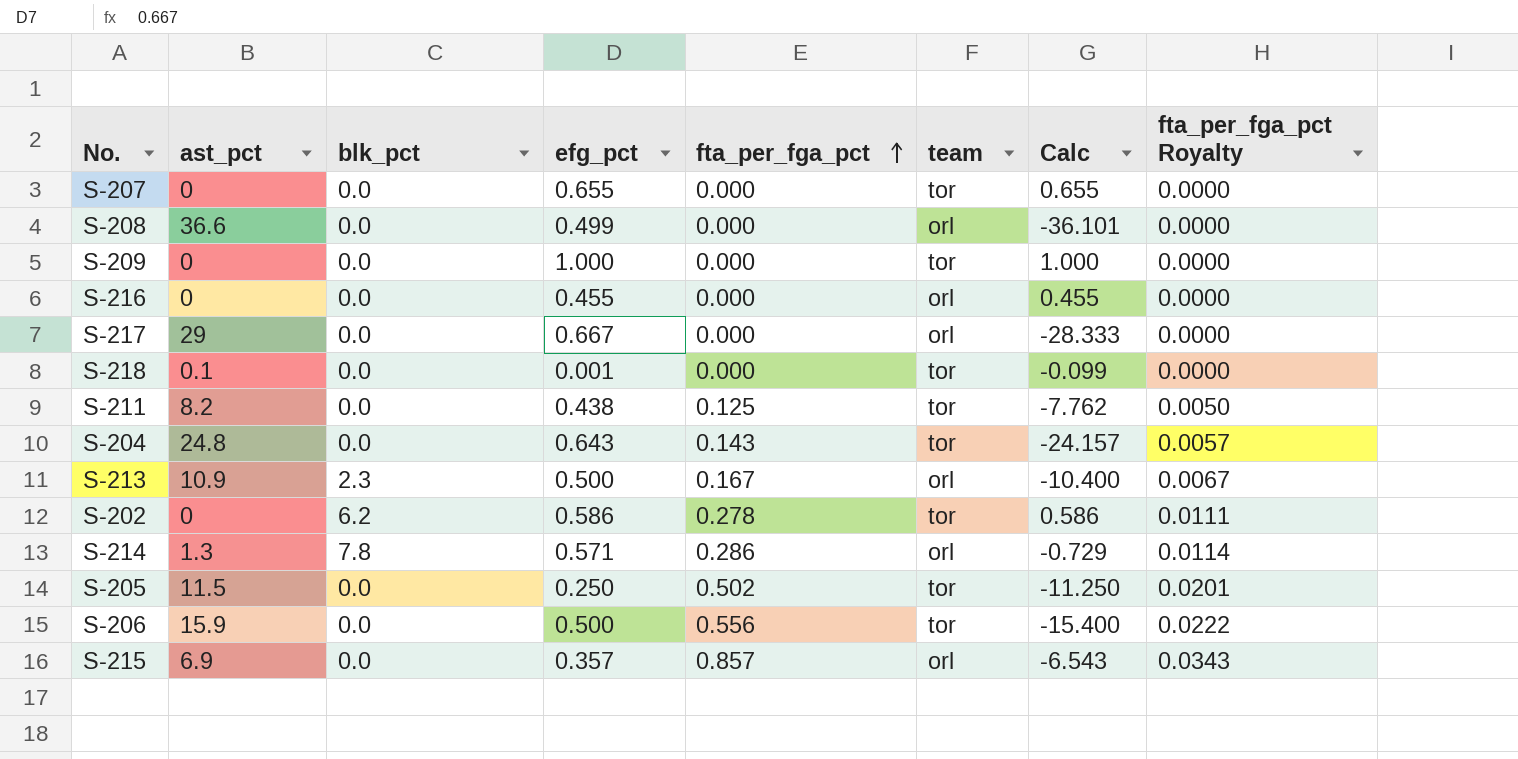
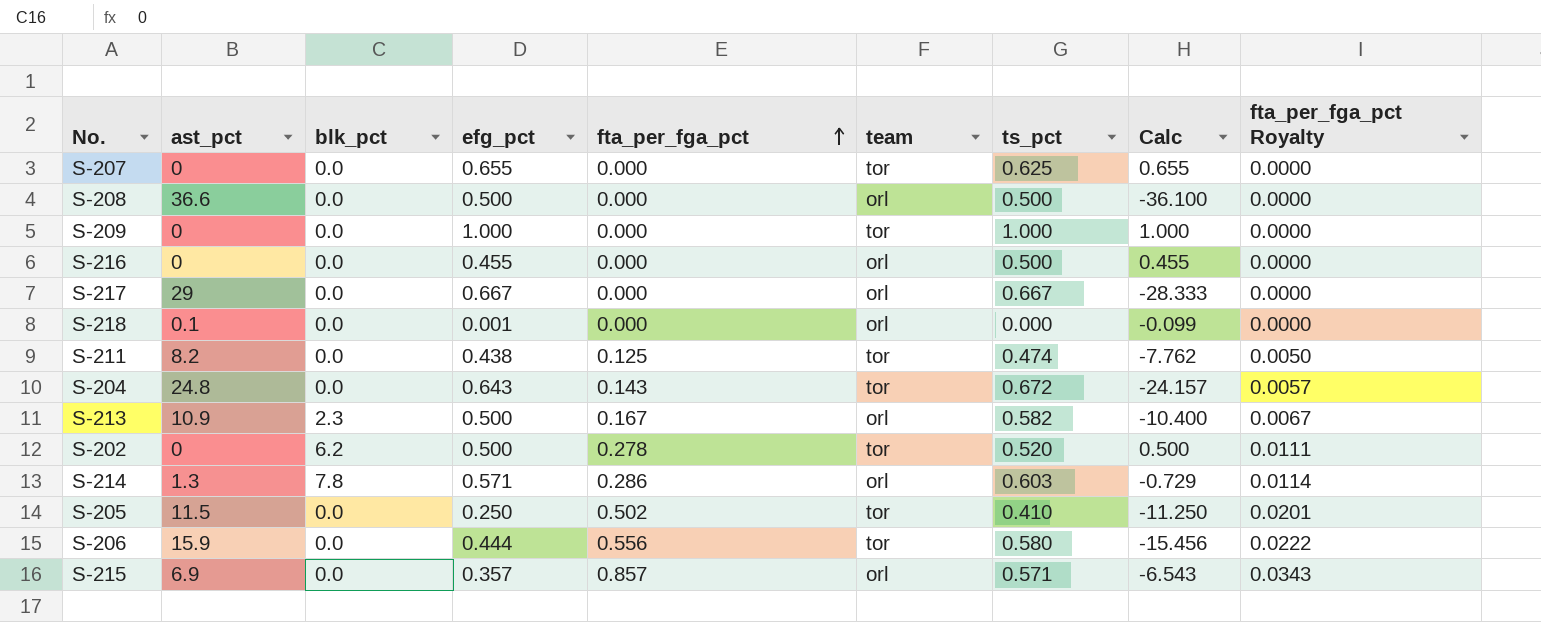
column ts_pct | position: none -> 7
S-208 | efg_pct: 0.499 -> 0.500
S-208 | Calc: -36.101 -> -36.100
S-218 | team: tor -> orl
S-202 | efg_pct: 0.586 -> 0.500
S-202 | Calc: 0.586 -> 0.500
S-206 | efg_pct: 0.500 -> 0.444
S-206 | Calc: -15.400 -> -15.456

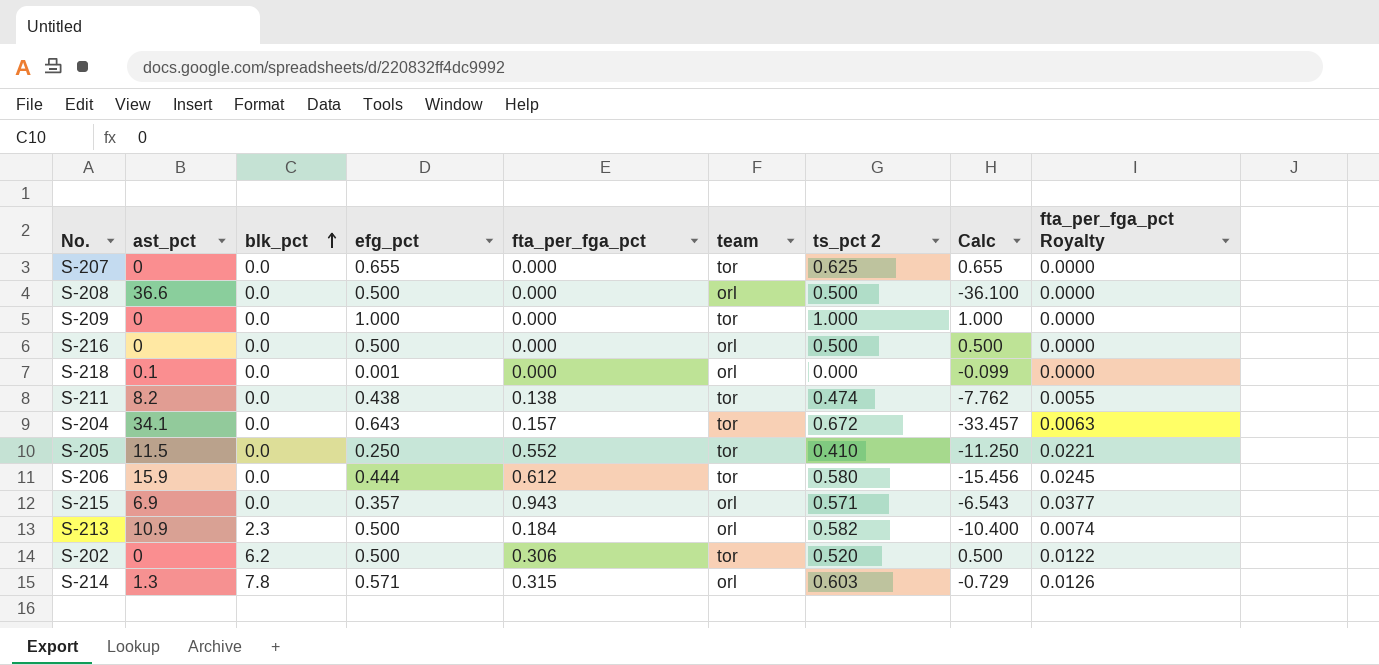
row order: fta_per_fga_pct ascending -> blk_pct ascending
column name: ts_pct -> ts_pct 2
row S-217: 29 | 0.0 | 0.667 | 0.000 | orl | 0.667 | -28.333 | 0.0000 -> none
S-216 | efg_pct: 0.455 -> 0.500
S-216 | Calc: 0.455 -> 0.500
S-211 | fta_per_fga_pct: 0.125 -> 0.138
S-211 | fta_per_fga_pct Royalty: 0.0050 -> 0.0055
S-204 | ast_pct: 24.8 -> 34.1
S-204 | fta_per_fga_pct: 0.143 -> 0.157
S-204 | Calc: -24.157 -> -33.457
S-204 | fta_per_fga_pct Royalty: 0.0057 -> 0.0063
S-205 | fta_per_fga_pct: 0.502 -> 0.552
S-205 | fta_per_fga_pct Royalty: 0.0201 -> 0.0221
S-206 | fta_per_fga_pct: 0.556 -> 0.612
S-206 | fta_per_fga_pct Royalty: 0.0222 -> 0.0245
S-215 | fta_per_fga_pct: 0.857 -> 0.943
S-215 | fta_per_fga_pct Royalty: 0.0343 -> 0.0377
S-213 | fta_per_fga_pct: 0.167 -> 0.184
S-213 | fta_per_fga_pct Royalty: 0.0067 -> 0.0074
S-202 | fta_per_fga_pct: 0.278 -> 0.306
S-202 | fta_per_fga_pct Royalty: 0.0111 -> 0.0122
S-214 | fta_per_fga_pct: 0.286 -> 0.315
S-214 | fta_per_fga_pct Royalty: 0.0114 -> 0.0126

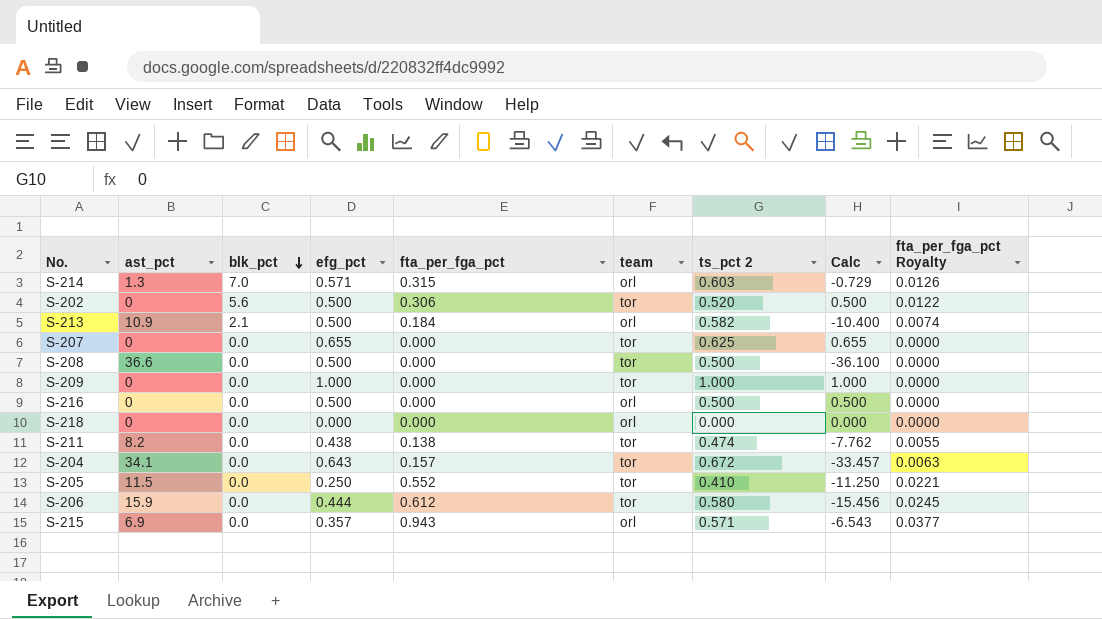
row order: blk_pct ascending -> blk_pct descending
S-214 | blk_pct: 7.8 -> 7.0
S-202 | blk_pct: 6.2 -> 5.6
S-213 | blk_pct: 2.3 -> 2.1
S-208 | team: orl -> tor
S-218 | ast_pct: 0.1 -> 0
S-218 | efg_pct: 0.001 -> 0.000
S-218 | Calc: -0.099 -> 0.000

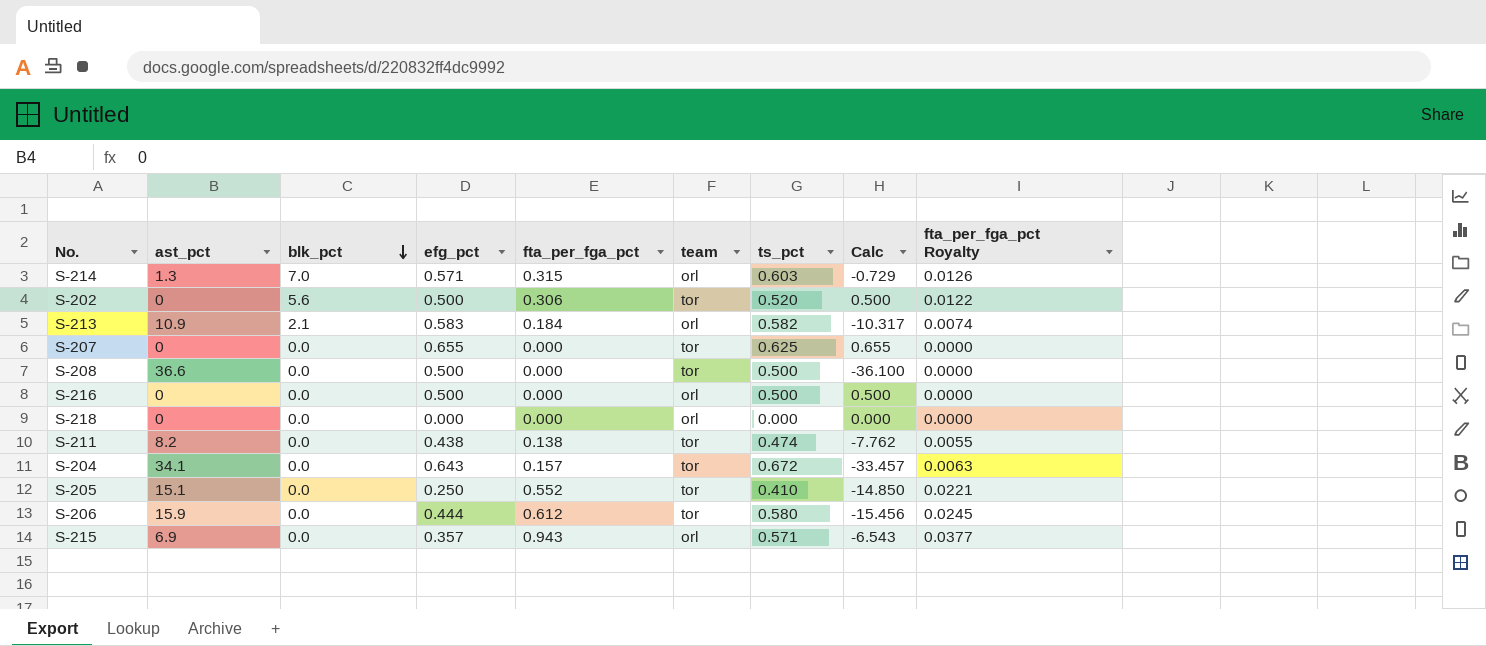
column name: ts_pct 2 -> ts_pct
row S-209: 0 | 0.0 | 1.000 | 0.000 | tor | 1.000 | 1.000 | 0.0000 -> none
S-213 | efg_pct: 0.500 -> 0.583
S-213 | Calc: -10.400 -> -10.317
S-205 | ast_pct: 11.5 -> 15.1
S-205 | Calc: -11.250 -> -14.850

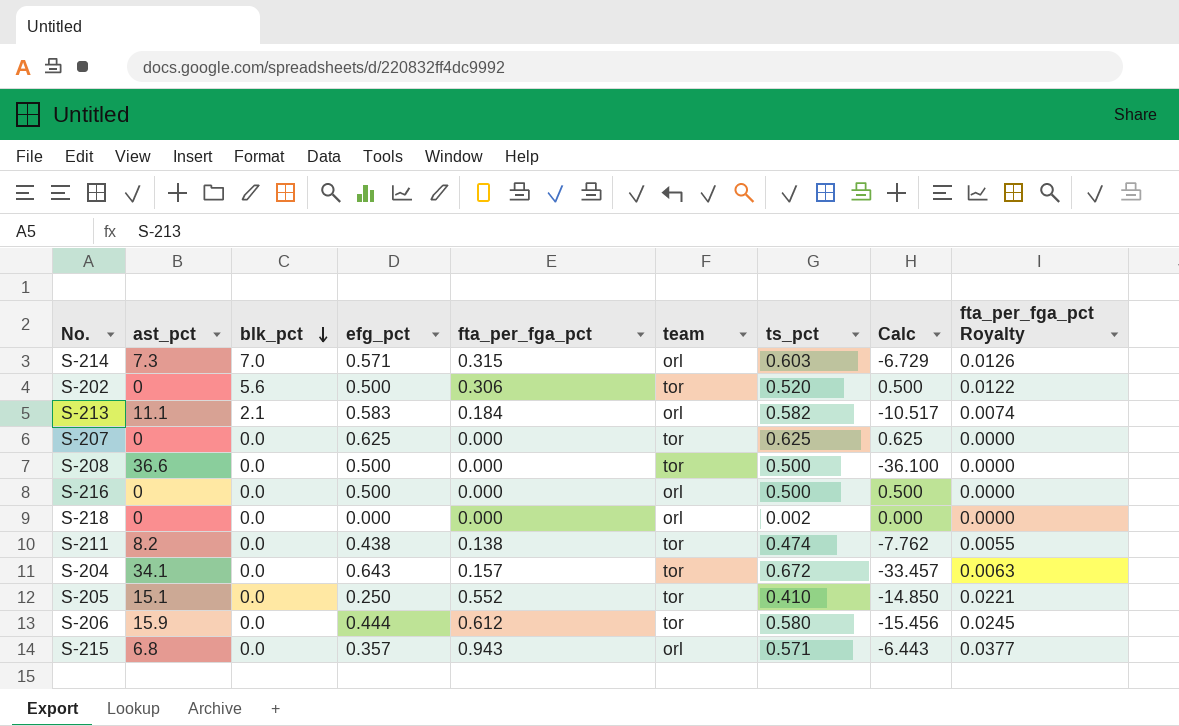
S-214 | ast_pct: 1.3 -> 7.3
S-214 | Calc: -0.729 -> -6.729
S-213 | ast_pct: 10.9 -> 11.1
S-213 | Calc: -10.317 -> -10.517
S-207 | efg_pct: 0.655 -> 0.625
S-207 | Calc: 0.655 -> 0.625
S-218 | ts_pct: 0.000 -> 0.002
S-215 | ast_pct: 6.9 -> 6.8
S-215 | Calc: -6.543 -> -6.443

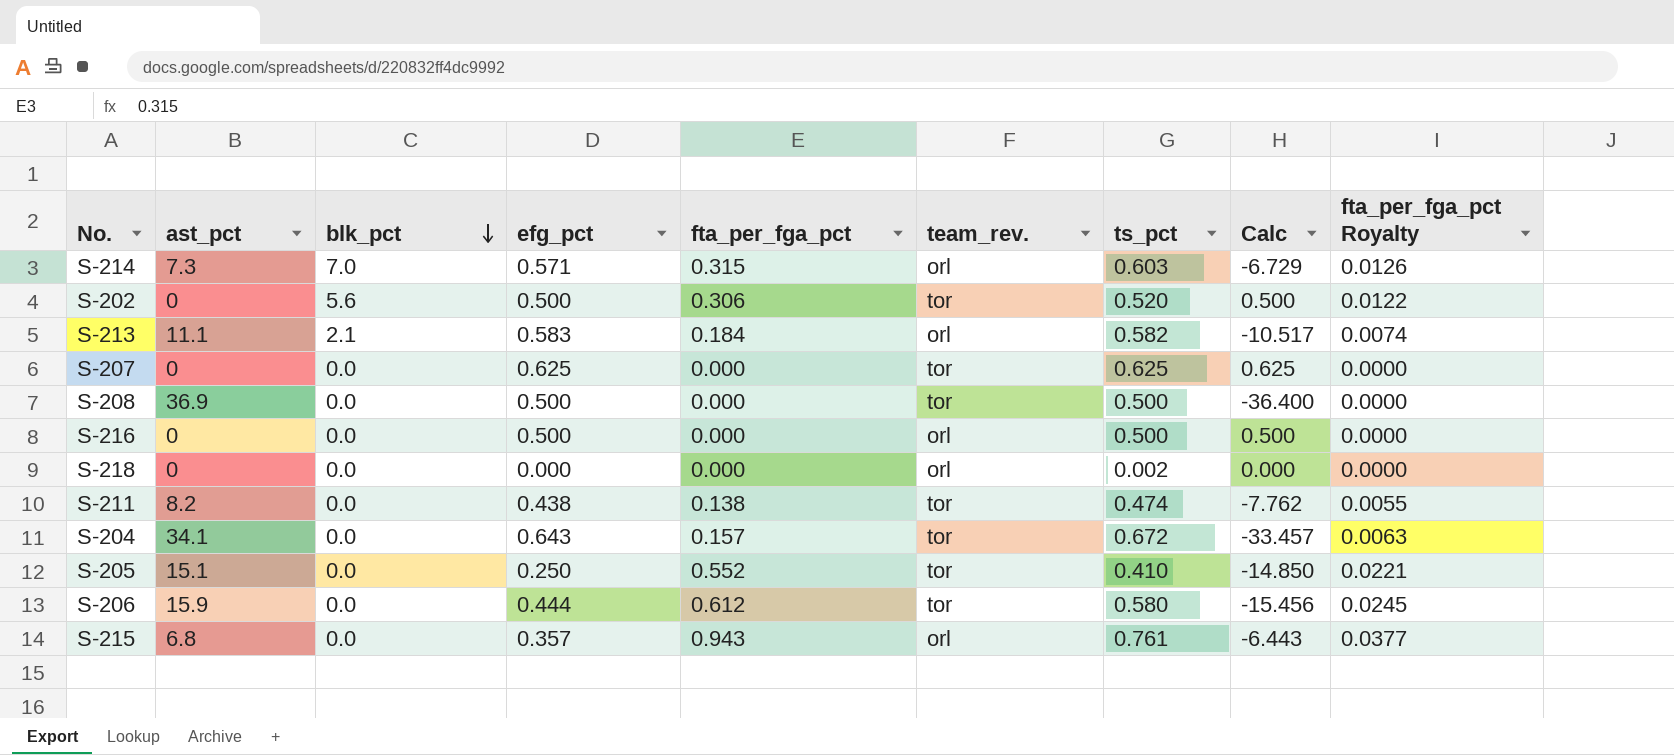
column name: team -> team_rev.
S-208 | ast_pct: 36.6 -> 36.9
S-208 | Calc: -36.100 -> -36.400
S-215 | ts_pct: 0.571 -> 0.761

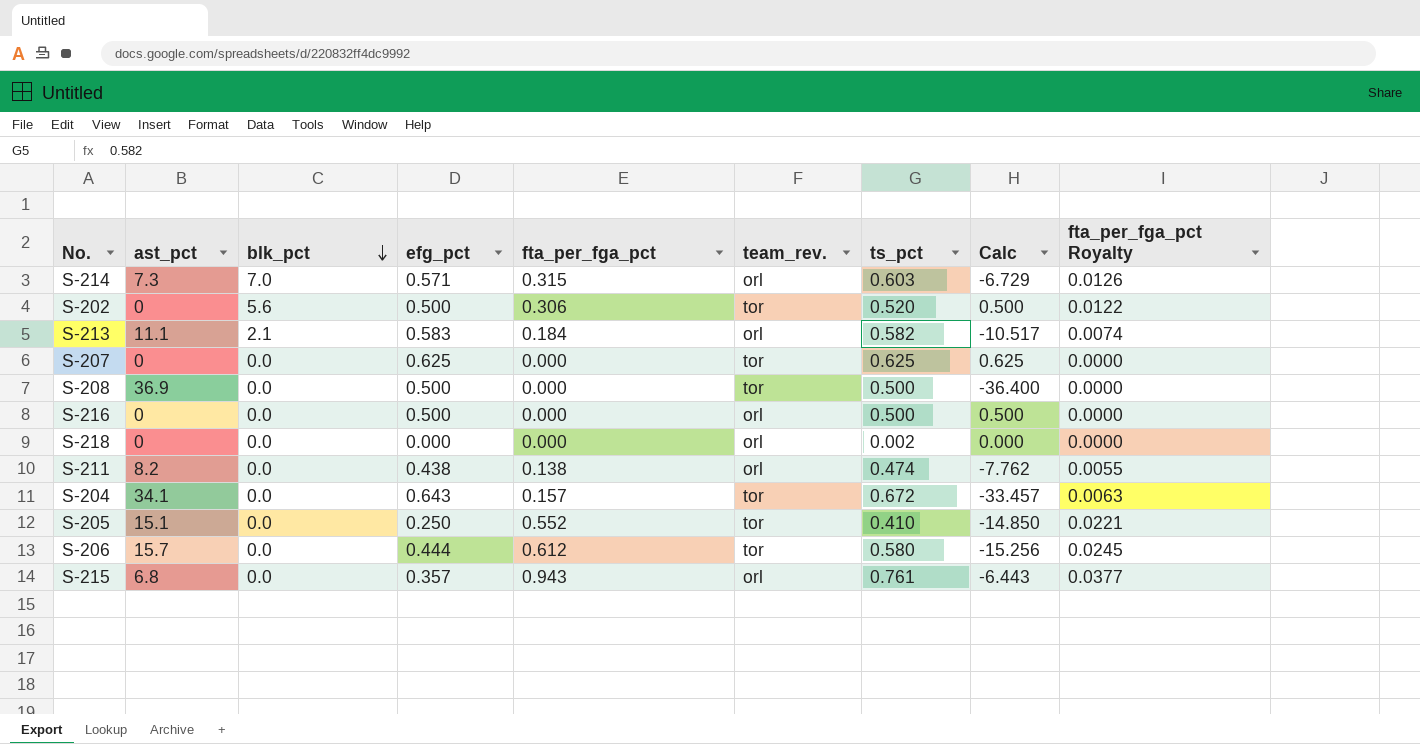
S-211 | team_rev.: tor -> orl
S-206 | ast_pct: 15.9 -> 15.7
S-206 | Calc: -15.456 -> -15.256

